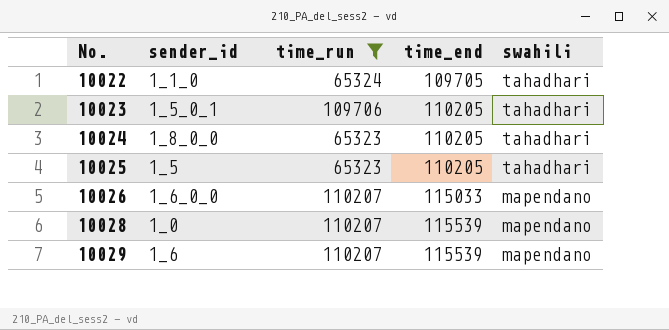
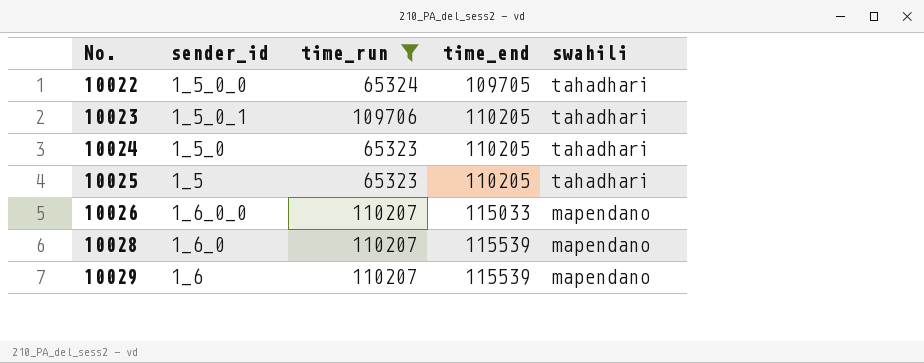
10022 | sender_id: 1_1_0 -> 1_5_0_0
10024 | sender_id: 1_8_0_0 -> 1_5_0
10028 | sender_id: 1_0 -> 1_6_0

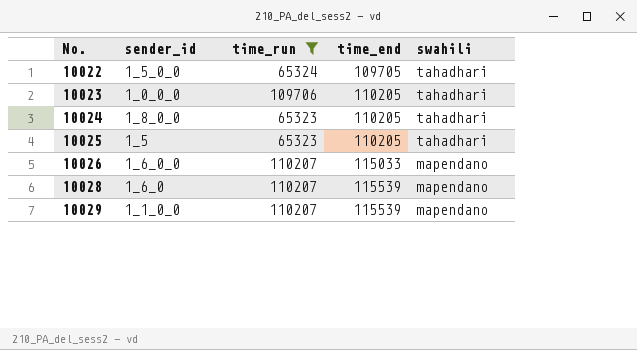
10023 | sender_id: 1_5_0_1 -> 1_0_0_0
10024 | sender_id: 1_5_0 -> 1_8_0_0
10029 | sender_id: 1_6 -> 1_1_0_0

